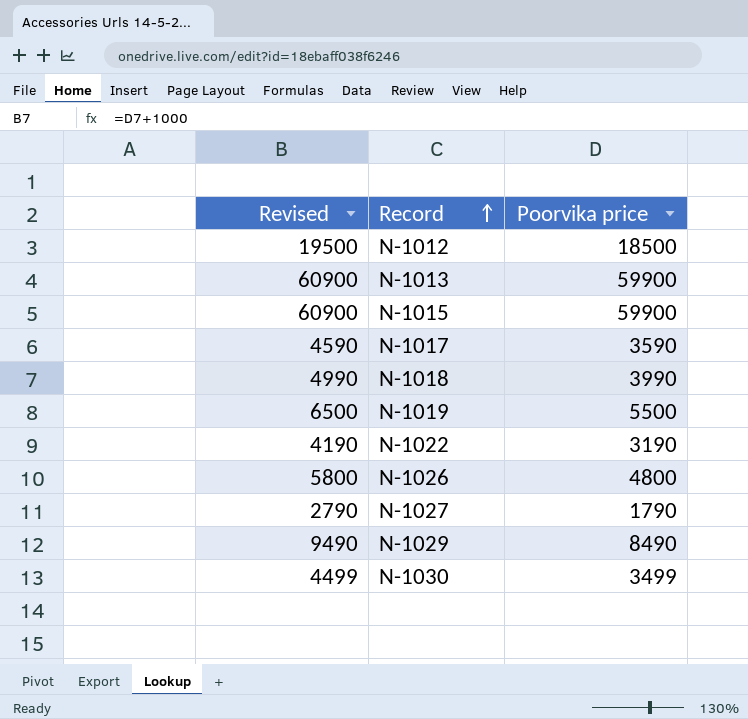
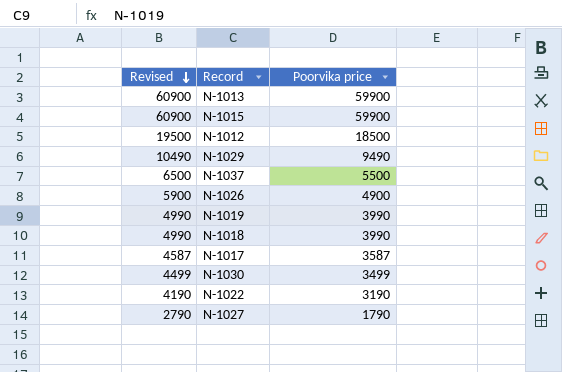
row order: Record ascending -> Revised descending
N-1029 | Revised: 9490 -> 10490
N-1029 | Poorvika price: 8490 -> 9490
row N-1037: none -> 6500 | 5500
N-1026 | Revised: 5800 -> 5900
N-1026 | Poorvika price: 4800 -> 4900
N-1019 | Revised: 6500 -> 4990
N-1019 | Poorvika price: 5500 -> 3990
N-1017 | Revised: 4590 -> 4587
N-1017 | Poorvika price: 3590 -> 3587

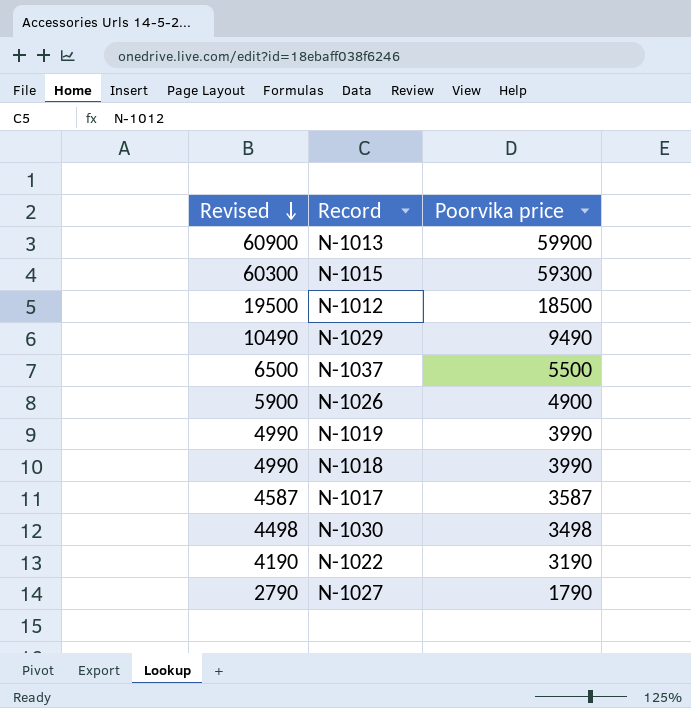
N-1015 | Revised: 60900 -> 60300
N-1015 | Poorvika price: 59900 -> 59300
N-1030 | Revised: 4499 -> 4498
N-1030 | Poorvika price: 3499 -> 3498

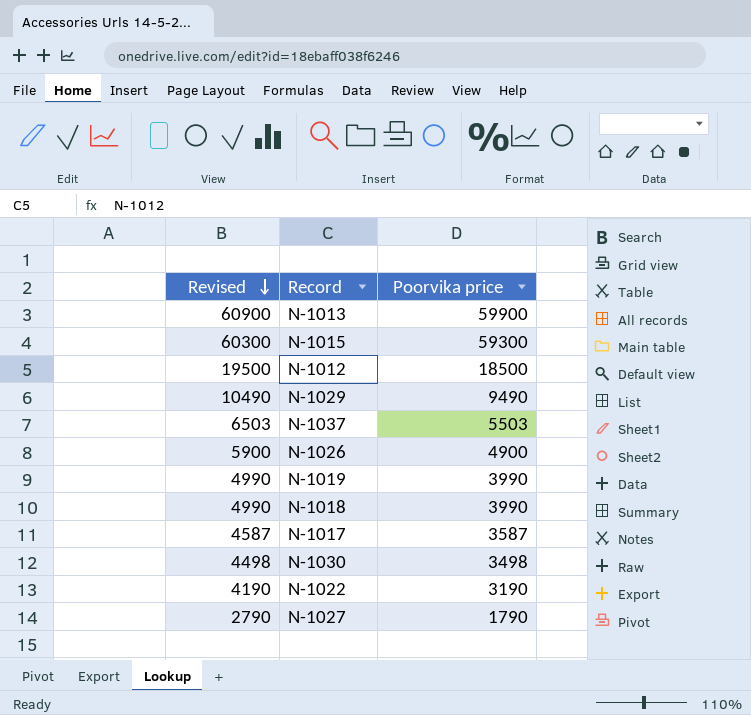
N-1037 | Revised: 6500 -> 6503
N-1037 | Poorvika price: 5500 -> 5503

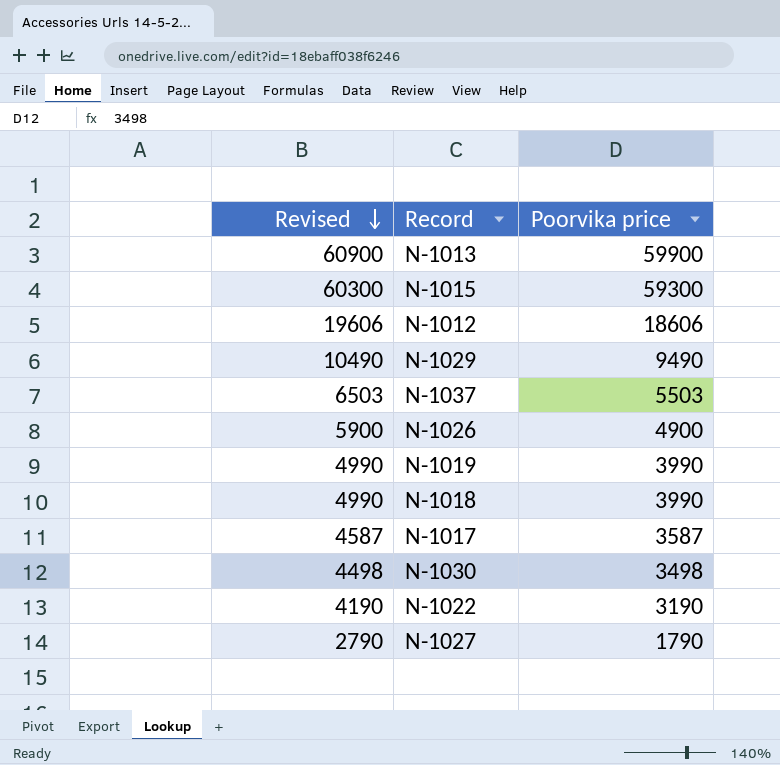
N-1012 | Revised: 19500 -> 19606
N-1012 | Poorvika price: 18500 -> 18606

